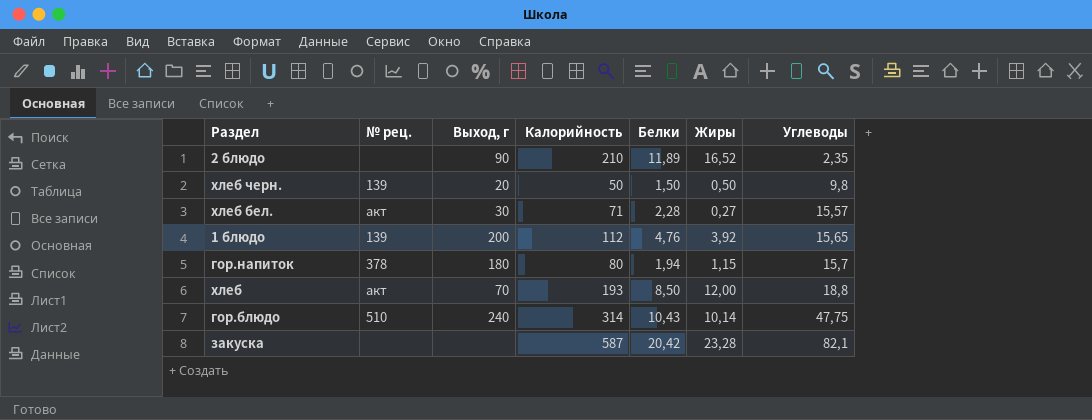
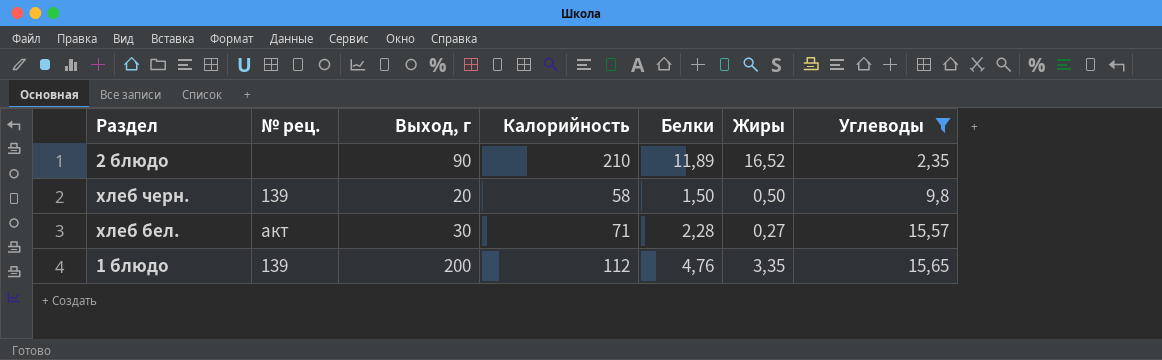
filter: none -> Углеводы <= 15,65
хлеб черн. | Калорийность: 50 -> 58
1 блюдо | Жиры: 3,92 -> 3,35

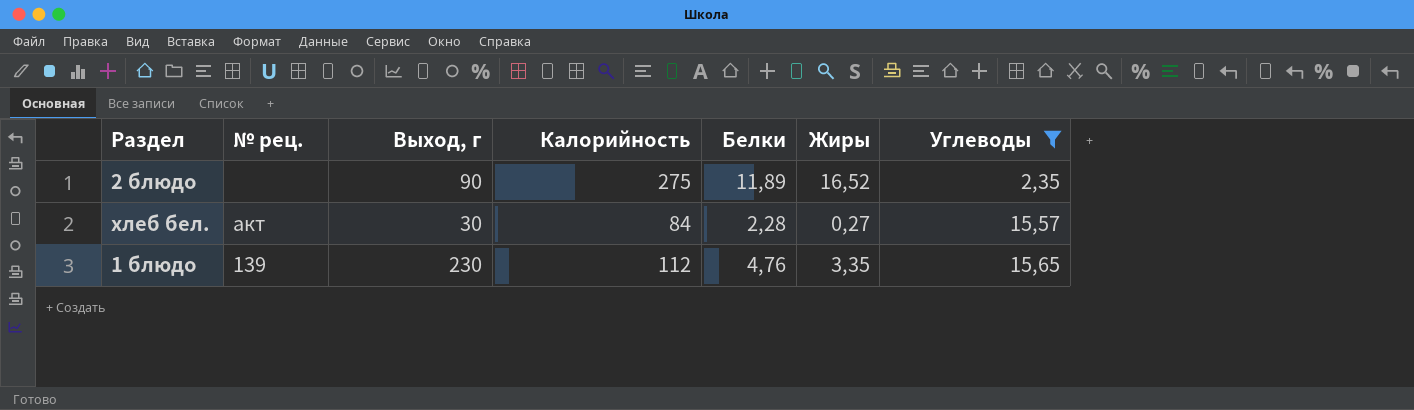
row хлеб черн.: 139 | 20 | 58 | 1,50 | 0,50 | 9,8 -> none
2 блюдо | Калорийность: 210 -> 275
хлеб бел. | Калорийность: 71 -> 84
1 блюдо | Выход, г: 200 -> 230

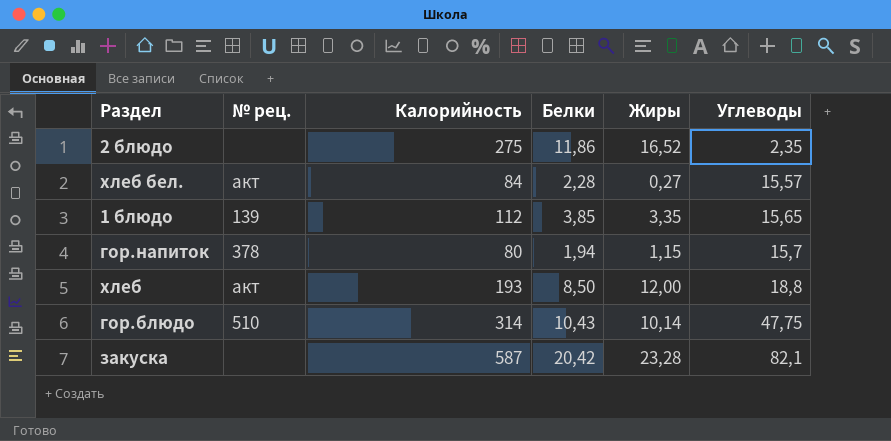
filter: Углеводы <= 15,65 -> none
column Выход, г | position: 3 -> none
2 блюдо | Белки: 11,89 -> 11,86
1 блюдо | Белки: 4,76 -> 3,85

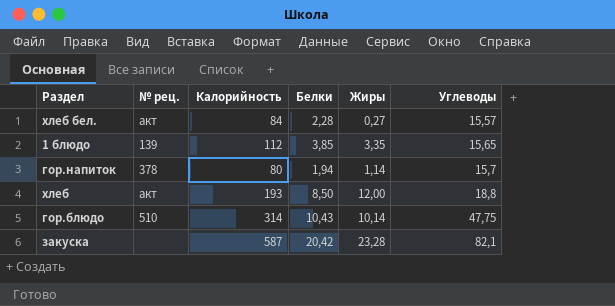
row 2 блюдо: none | 275 | 11,86 | 16,52 | 2,35 -> none
гор.напиток | Жиры: 1,15 -> 1,14

